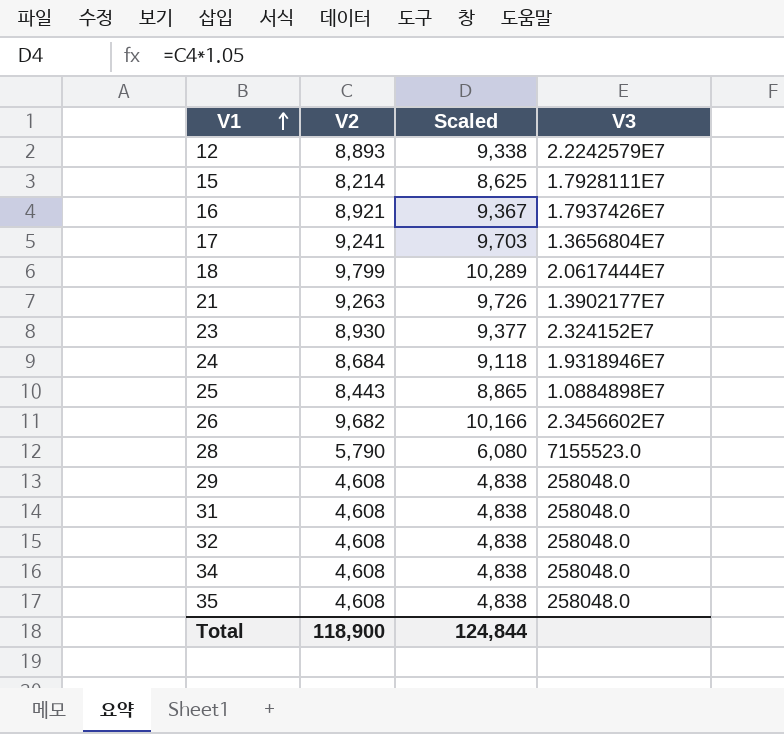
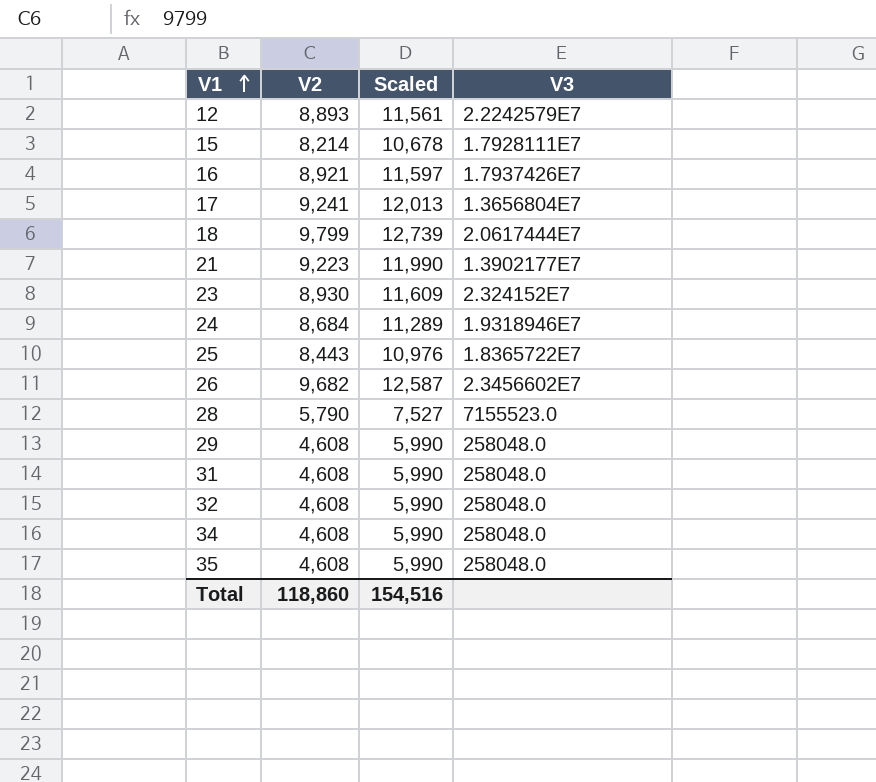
column Scaled | formula: [V2] * 1.05 -> [V2] * 1.3
21 | V2: 9,263 -> 9,223
25 | V3: 1.0884898E7 -> 1.8365722E7
Total | V2: 118,900 -> 118,860
Total | Scaled: 124,844 -> 154,516

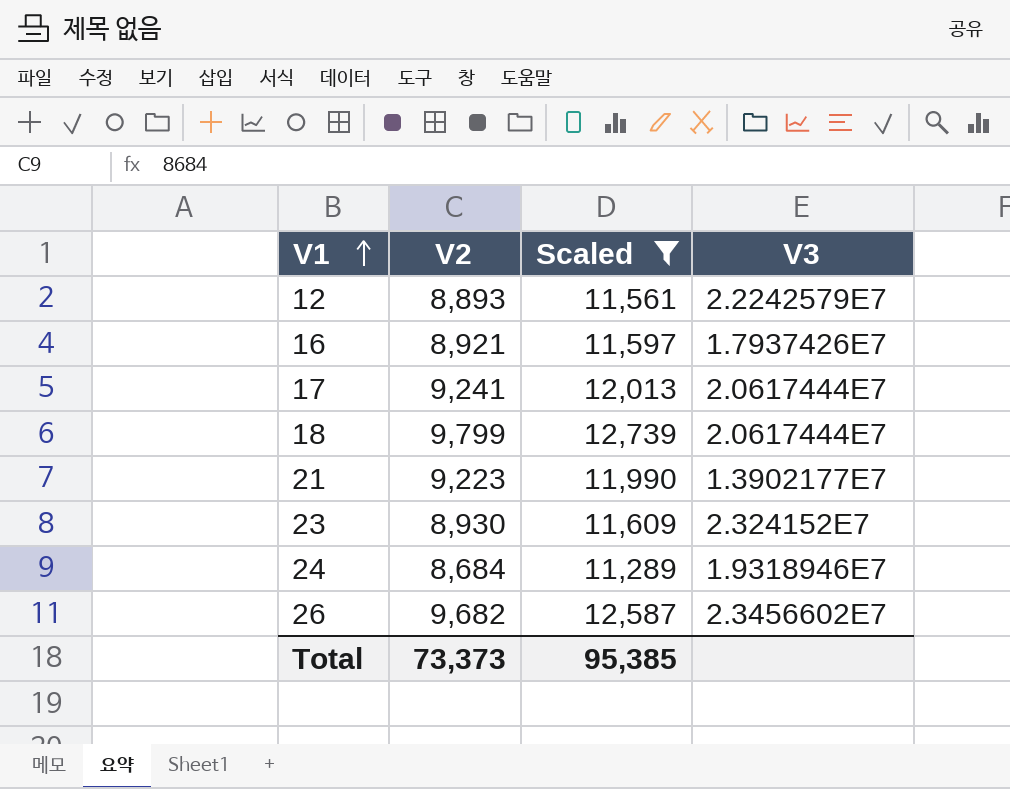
filter: none -> Scaled >= 11,289
17 | V3: 1.3656804E7 -> 2.0617444E7
Total | V2: 118,860 -> 73,373
Total | Scaled: 154,516 -> 95,385

